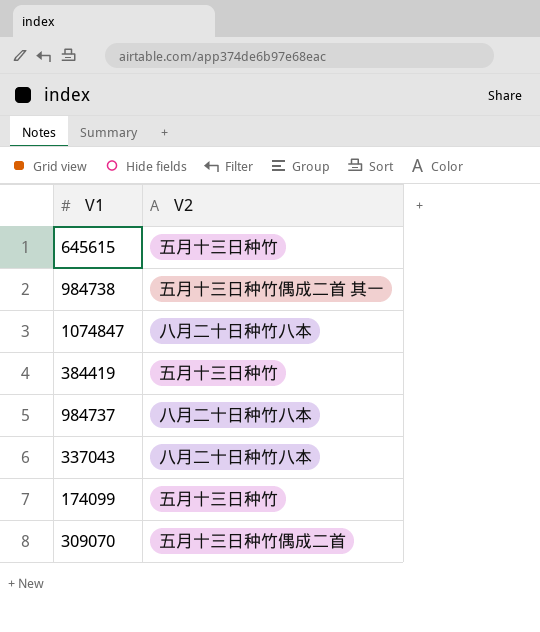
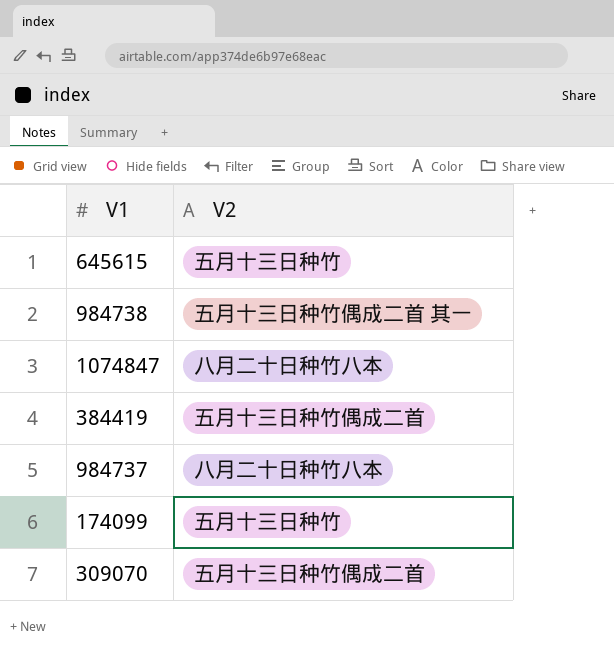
row 337043: 八月二十日种竹八本 -> none
384419 | V2: 五月十三日种竹 -> 五月十三日种竹偶成二首

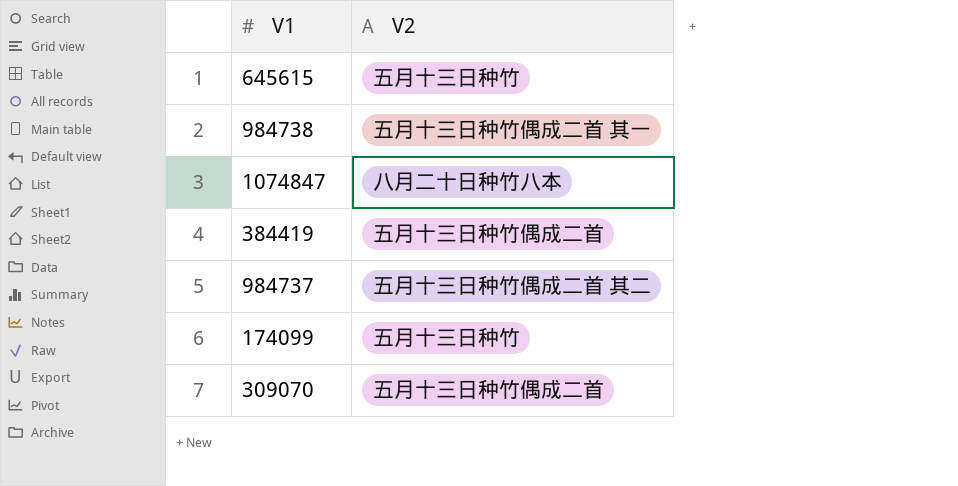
984737 | V2: 八月二十日种竹八本 -> 五月十三日种竹偶成二首 其二

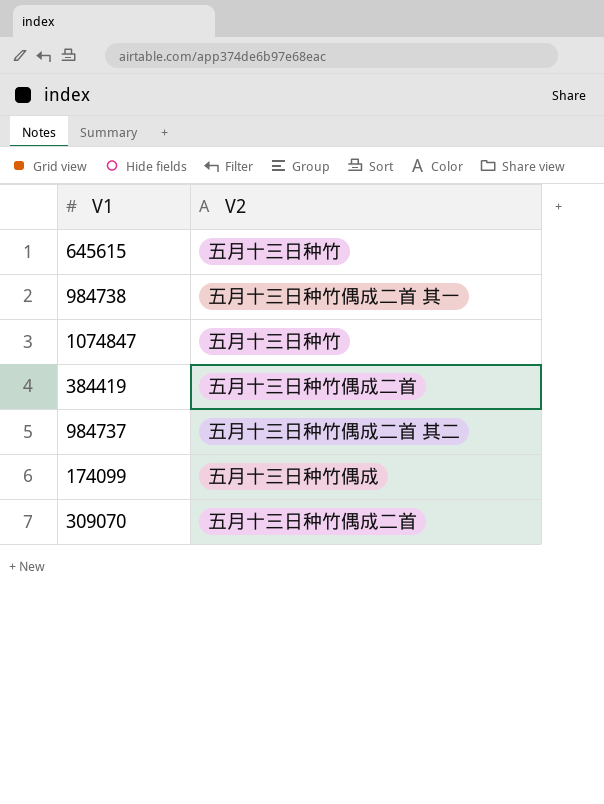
1074847 | V2: 八月二十日种竹八本 -> 五月十三日种竹
174099 | V2: 五月十三日种竹 -> 五月十三日种竹偶成

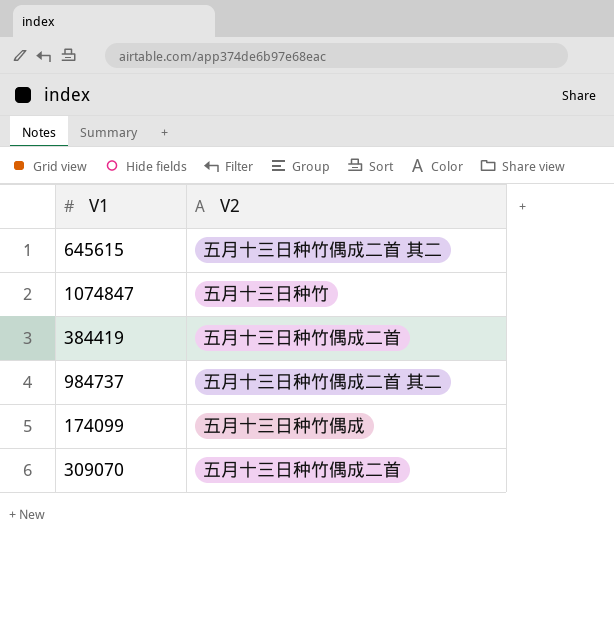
row 984738: 五月十三日种竹偶成二首 其一 -> none
645615 | V2: 五月十三日种竹 -> 五月十三日种竹偶成二首 其二

